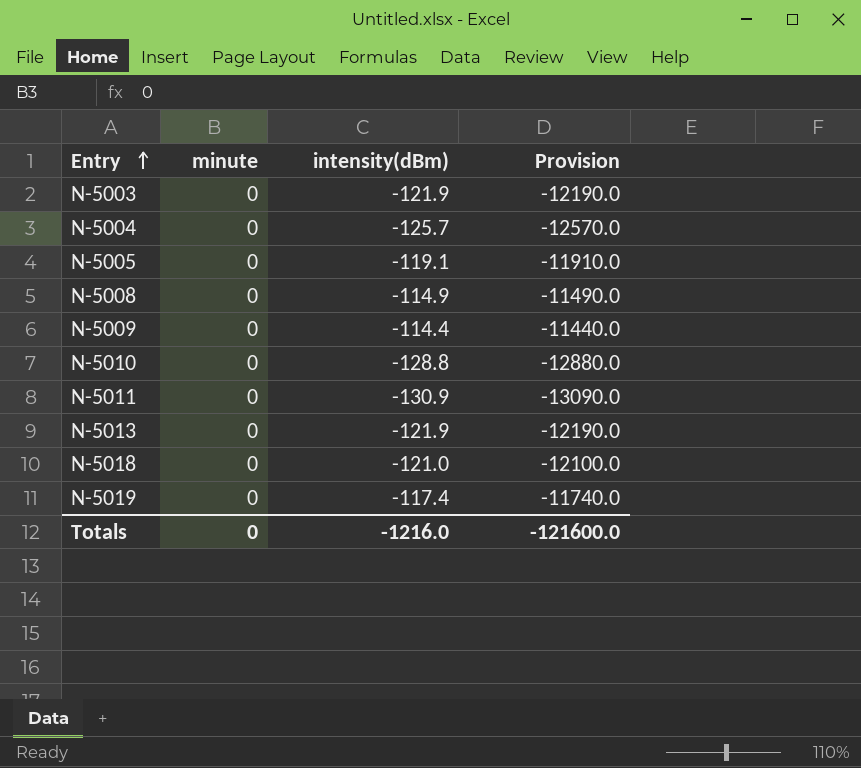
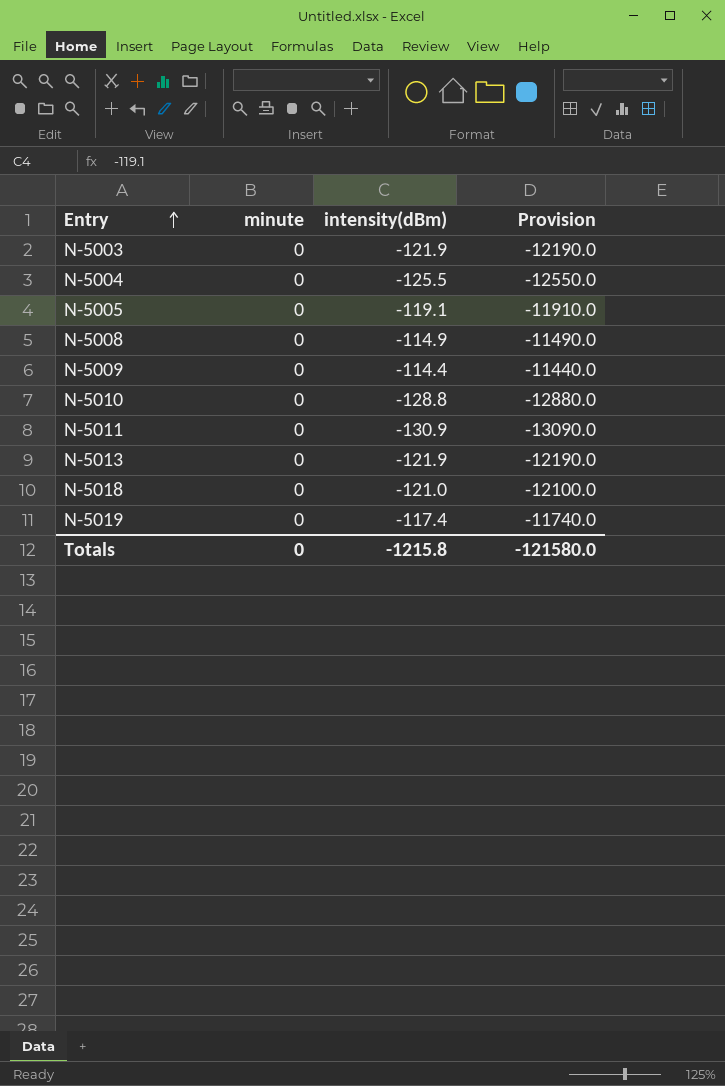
N-5004 | intensity(dBm): -125.7 -> -125.5
N-5004 | Provision: -12570.0 -> -12550.0
Totals | intensity(dBm): -1216.0 -> -1215.8
Totals | Provision: -121600.0 -> -121580.0

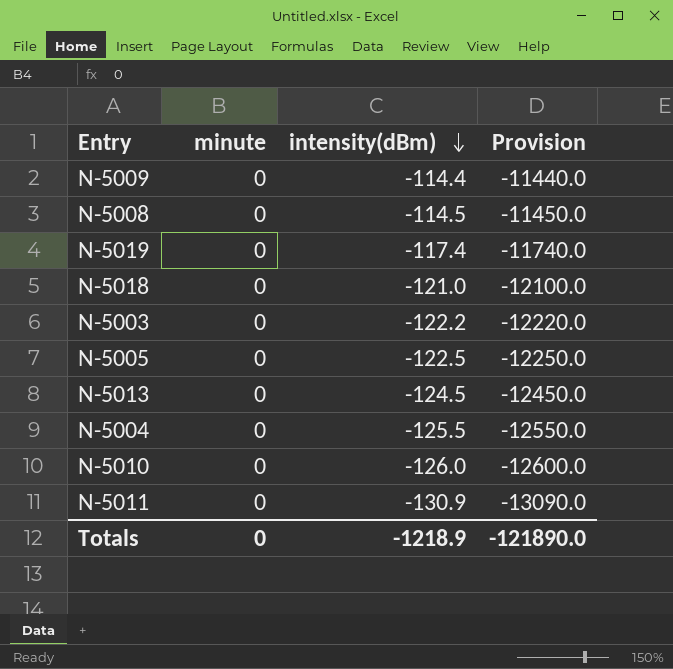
row order: Entry ascending -> intensity(dBm) descending
N-5008 | intensity(dBm): -114.9 -> -114.5
N-5008 | Provision: -11490.0 -> -11450.0
N-5003 | intensity(dBm): -121.9 -> -122.2
N-5003 | Provision: -12190.0 -> -12220.0
N-5005 | intensity(dBm): -119.1 -> -122.5
N-5005 | Provision: -11910.0 -> -12250.0
N-5013 | intensity(dBm): -121.9 -> -124.5
N-5013 | Provision: -12190.0 -> -12450.0
N-5010 | intensity(dBm): -128.8 -> -126.0
N-5010 | Provision: -12880.0 -> -12600.0
Totals | intensity(dBm): -1215.8 -> -1218.9
Totals | Provision: -121580.0 -> -121890.0

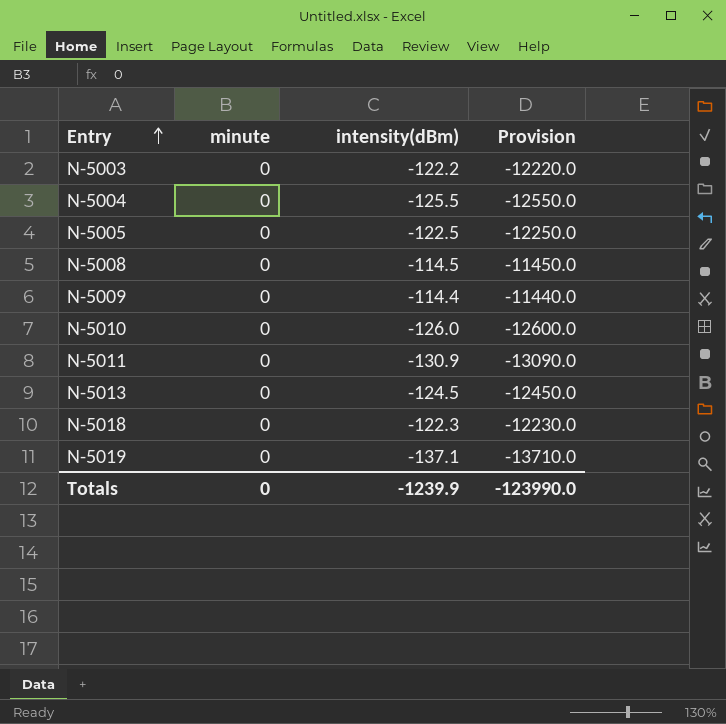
row order: intensity(dBm) descending -> Entry ascending
N-5018 | intensity(dBm): -121.0 -> -122.3
N-5018 | Provision: -12100.0 -> -12230.0
N-5019 | intensity(dBm): -117.4 -> -137.1
N-5019 | Provision: -11740.0 -> -13710.0
Totals | intensity(dBm): -1218.9 -> -1239.9
Totals | Provision: -121890.0 -> -123990.0

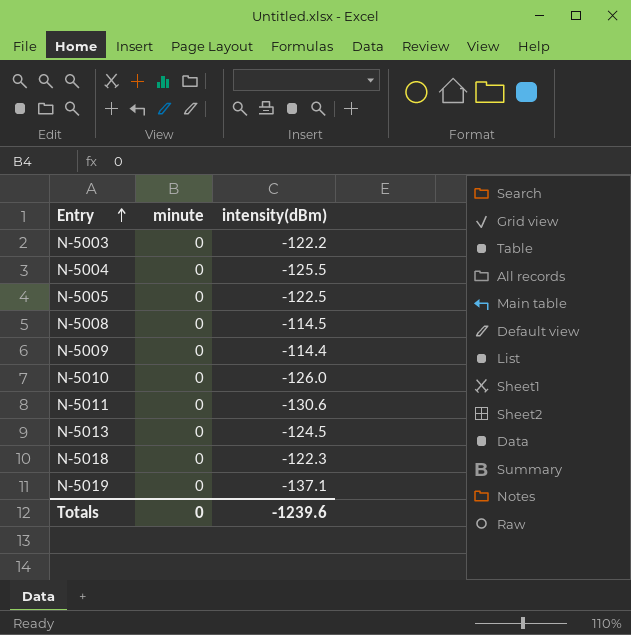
column Provision | formula: [intensity(dBm)] * 100 -> none
N-5011 | intensity(dBm): -130.9 -> -130.6
Totals | intensity(dBm): -1239.9 -> -1239.6

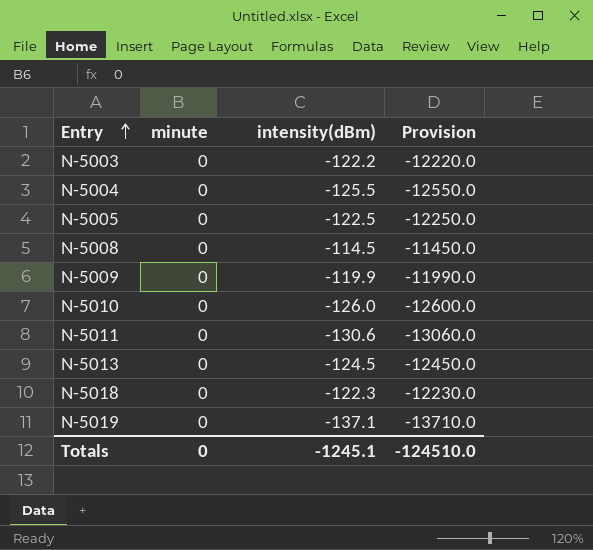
column Provision | formula: none -> [intensity(dBm)] * 100
N-5009 | intensity(dBm): -114.4 -> -119.9
Totals | intensity(dBm): -1239.6 -> -1245.1

